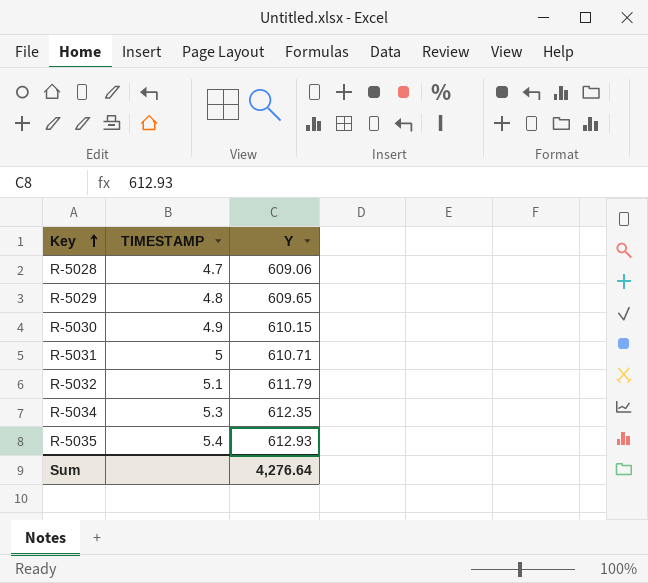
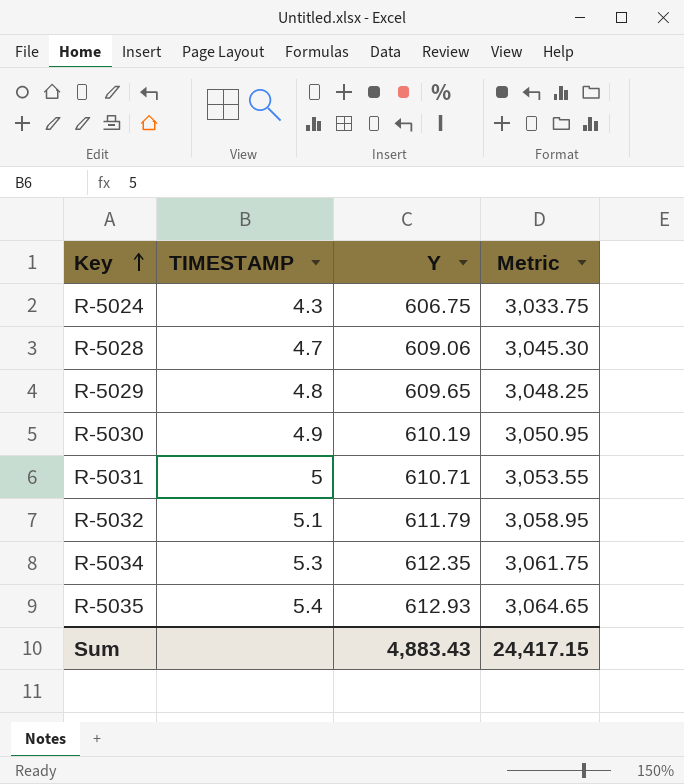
column Metric | formula: none -> [Y] * 5
row R-5024: none -> 4.3 | 606.75 | 3,033.75
R-5030 | Y: 610.15 -> 610.19
Sum | Y: 4,276.64 -> 4,883.43

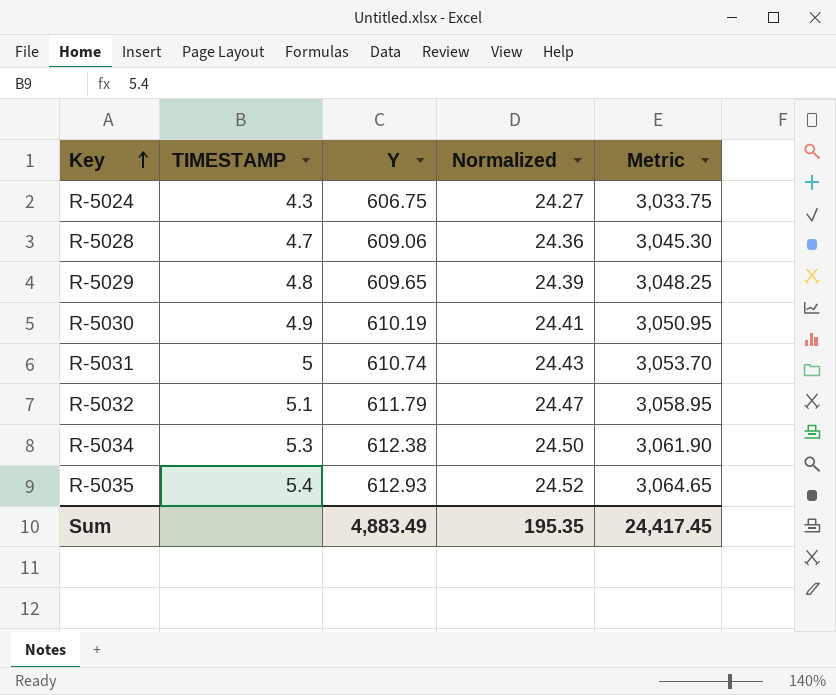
column Normalized | formula: none -> [Y] * 0.04
R-5031 | Y: 610.71 -> 610.74
R-5031 | Metric: 3,053.55 -> 3,053.70
R-5034 | Y: 612.35 -> 612.38
R-5034 | Metric: 3,061.75 -> 3,061.90
Sum | Y: 4,883.43 -> 4,883.49
Sum | Metric: 24,417.15 -> 24,417.45

